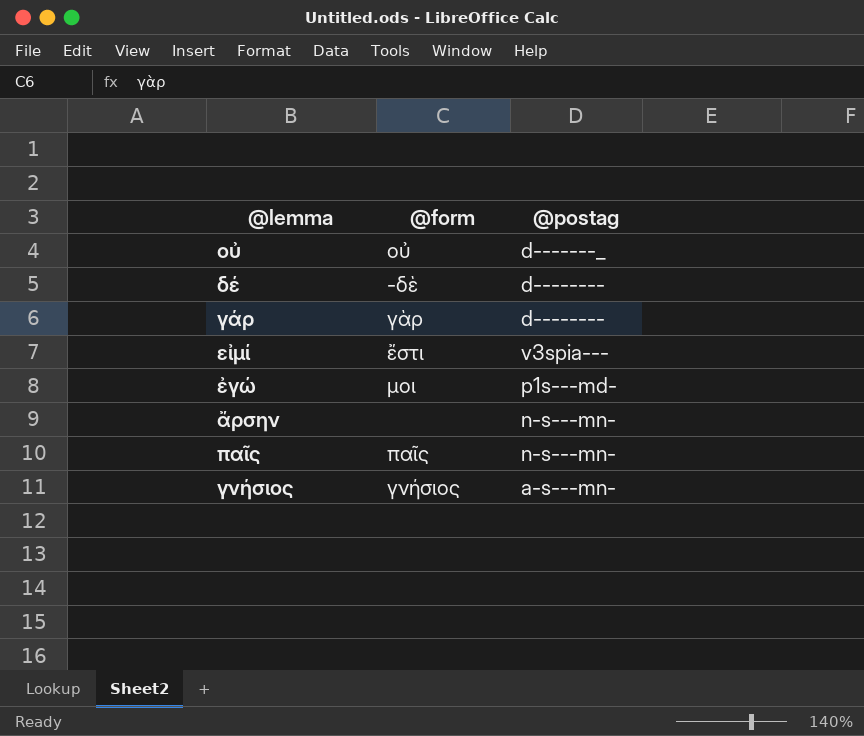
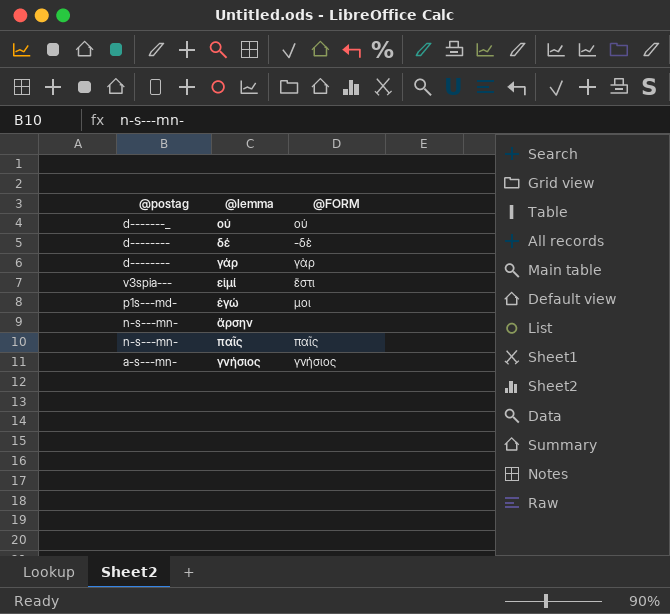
column @postag | position: 3 -> 1
column name: @form -> @FORM

